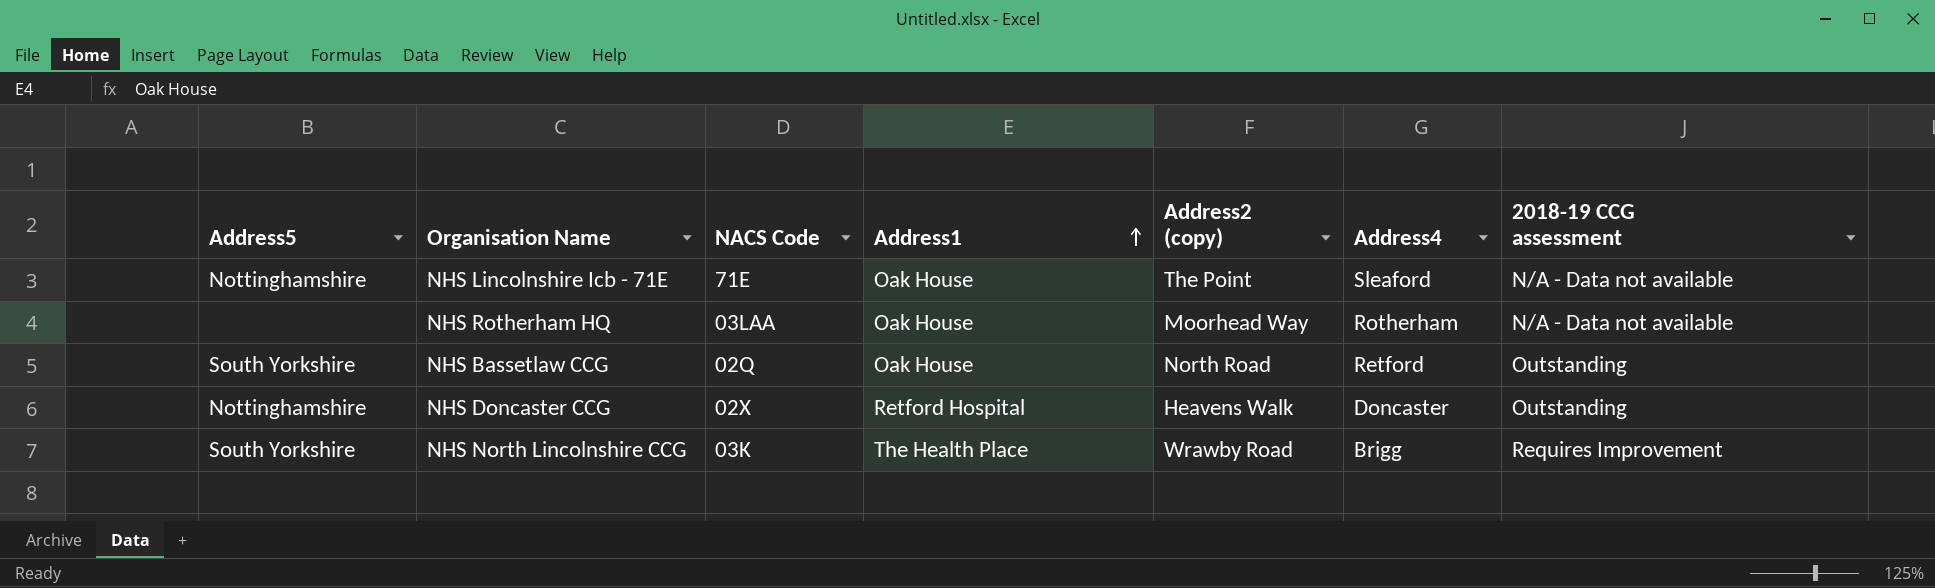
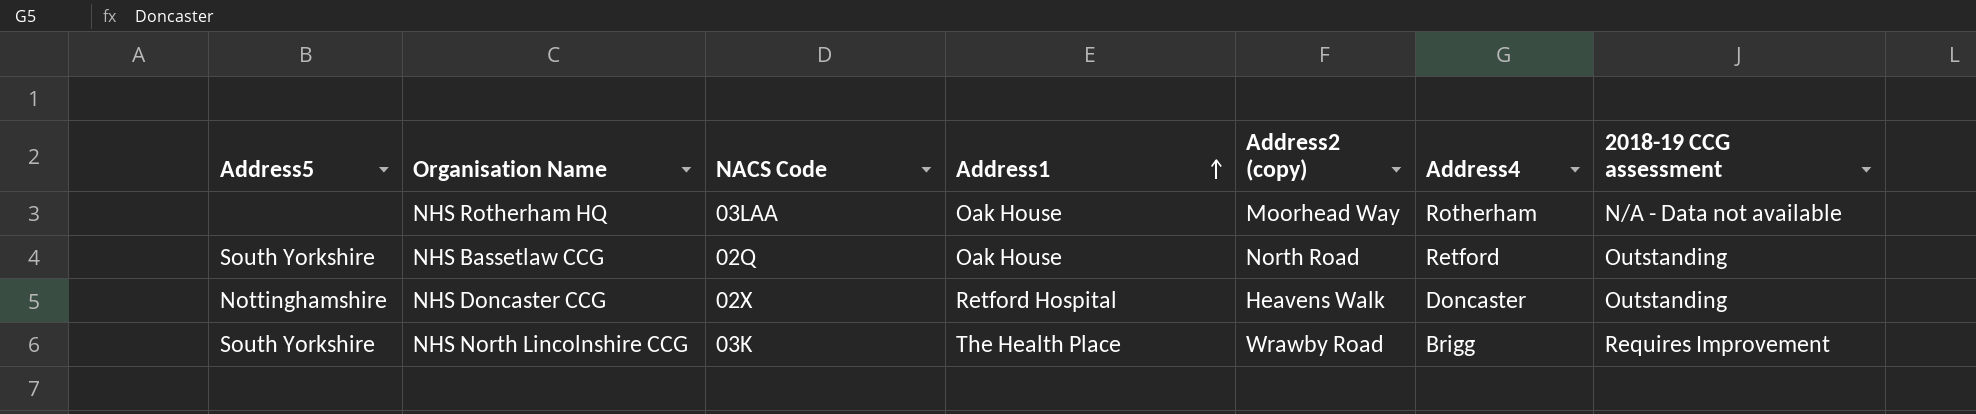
row NHS Lincolnshire Icb - 71E: Nottinghamshire | 71E | Oak House | The Point | Sleaford | N/A - Data not available -> none

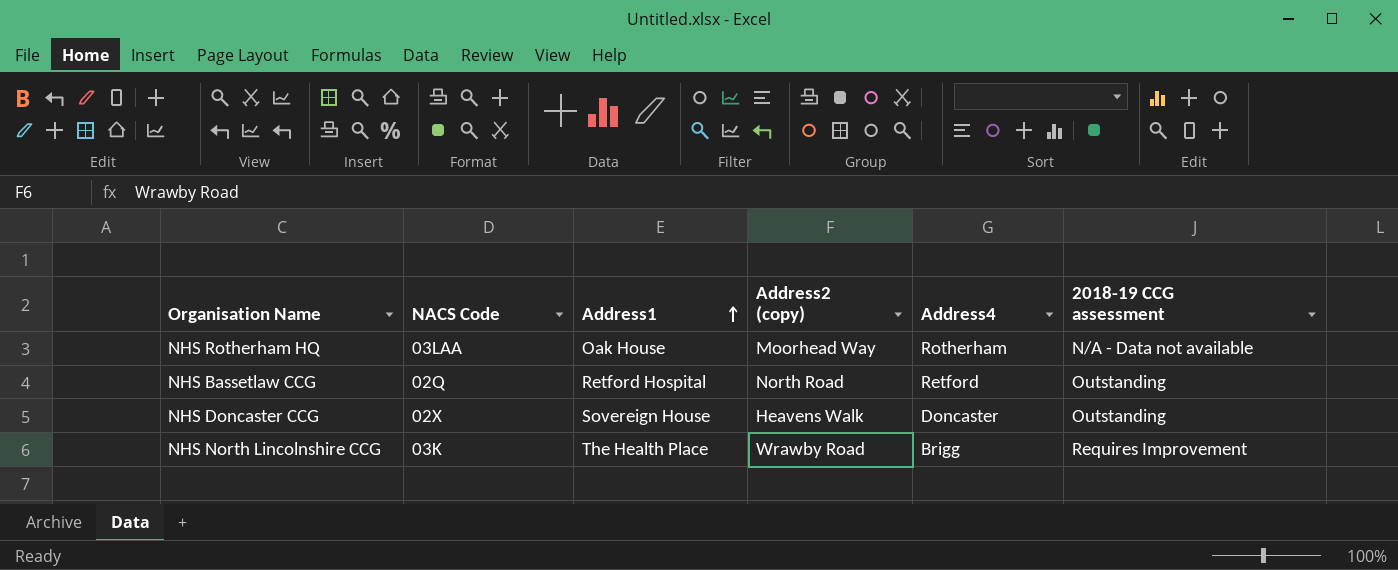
column Address5 | position: 1 -> none
NHS Bassetlaw CCG | Address1: Oak House -> Retford Hospital
NHS Doncaster CCG | Address1: Retford Hospital -> Sovereign House

